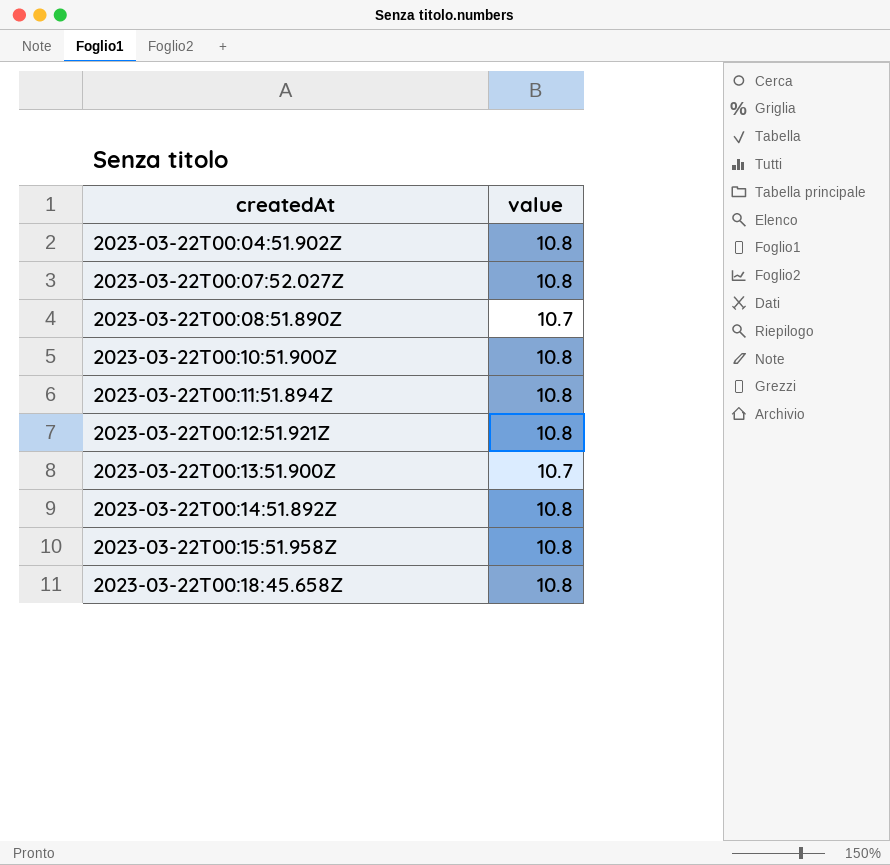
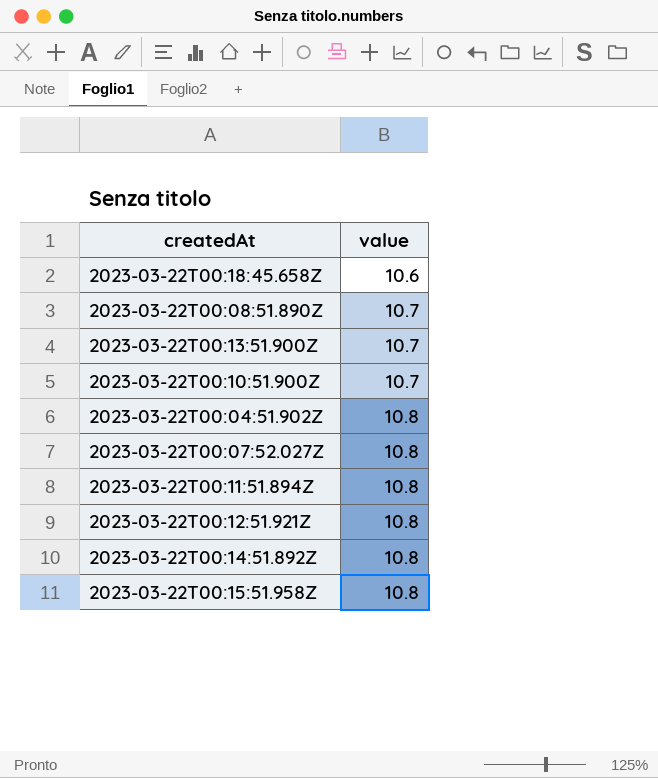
row order: createdAt ascending -> value ascending
2023-03-22T00:18:45.658Z | value: 10.8 -> 10.6
2023-03-22T00:10:51.900Z | value: 10.8 -> 10.7

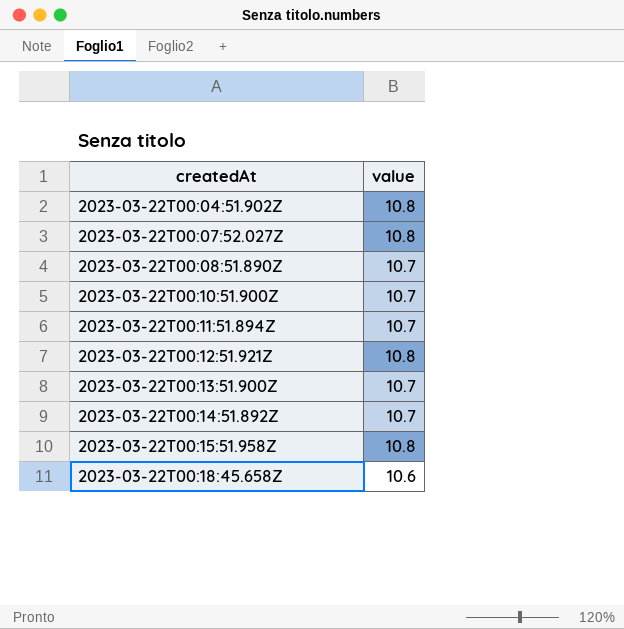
row order: value ascending -> createdAt ascending
2023-03-22T00:11:51.894Z | value: 10.8 -> 10.7
2023-03-22T00:14:51.892Z | value: 10.8 -> 10.7

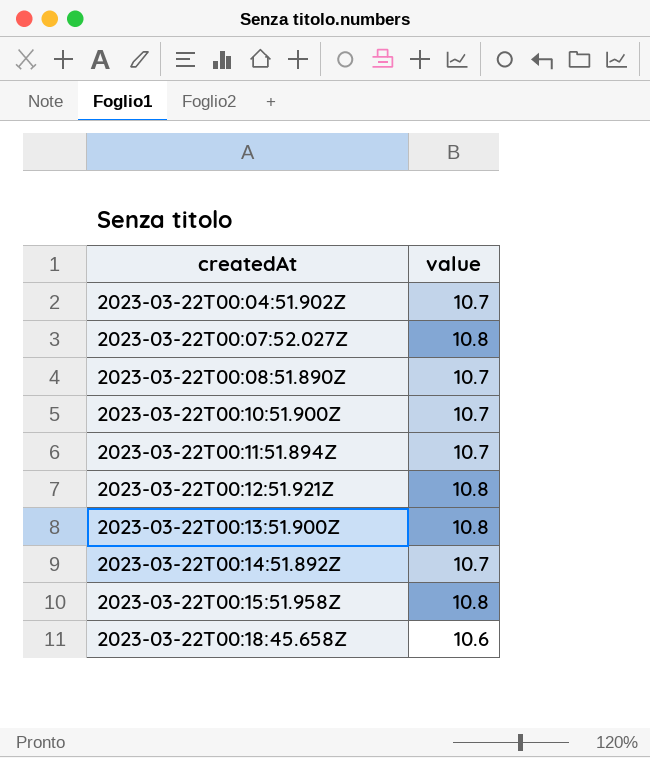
2023-03-22T00:04:51.902Z | value: 10.8 -> 10.7
2023-03-22T00:13:51.900Z | value: 10.7 -> 10.8

